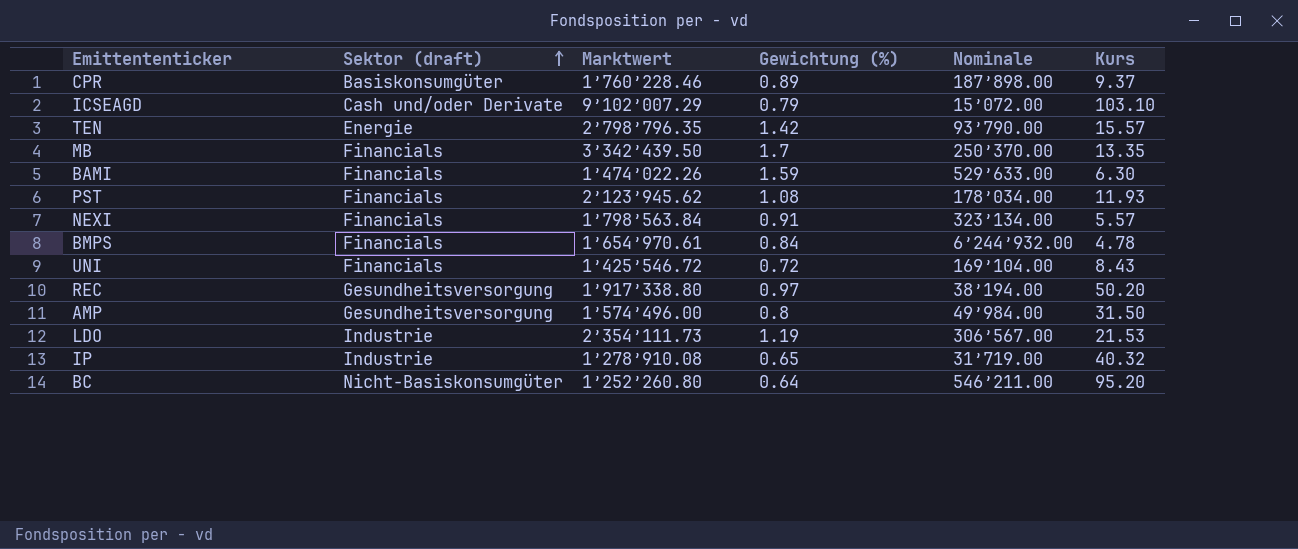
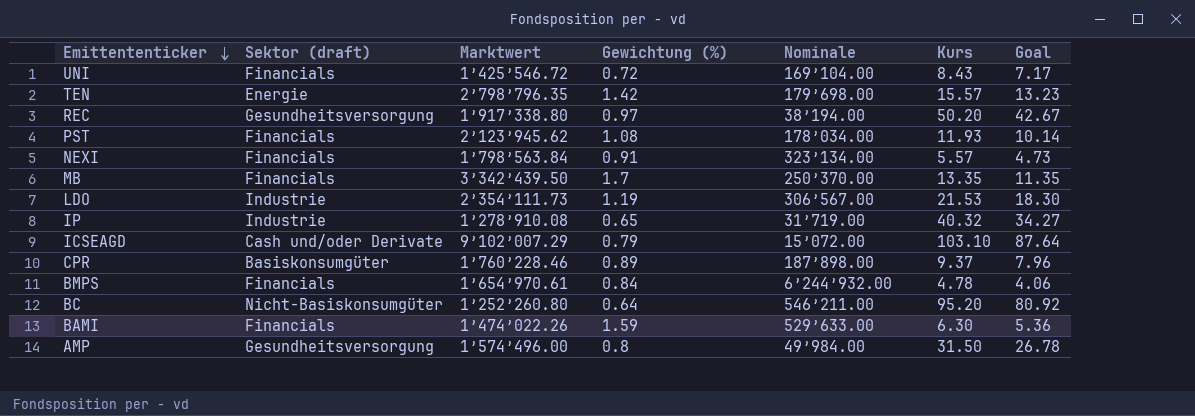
row order: Sektor (draft) ascending -> Emittententicker descending
column Goal | formula: none -> [Kurs] * 0.85
TEN | Nominale: 93’790.00 -> 179’698.00

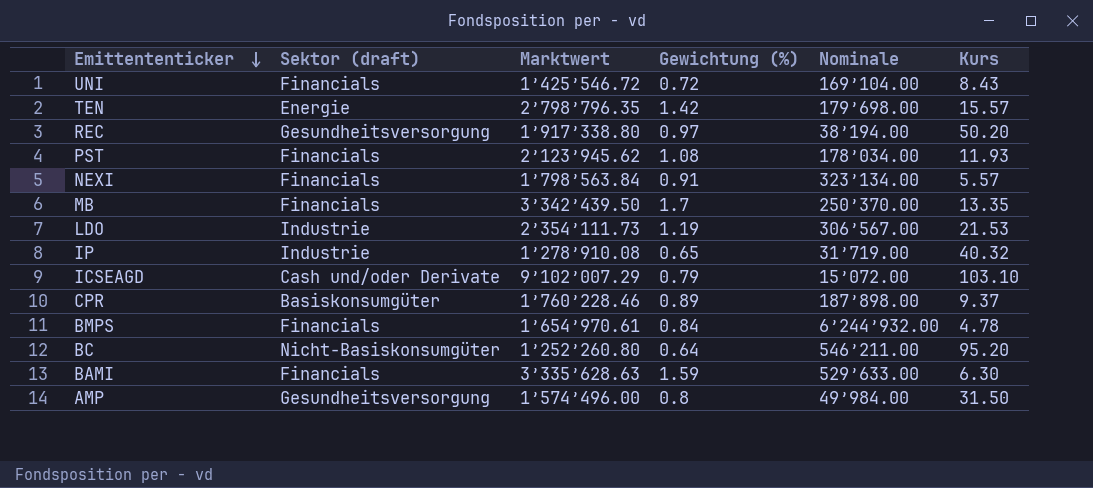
column Goal | formula: [Kurs] * 0.85 -> none
BAMI | Marktwert: 1’474’022.26 -> 3’335’628.63

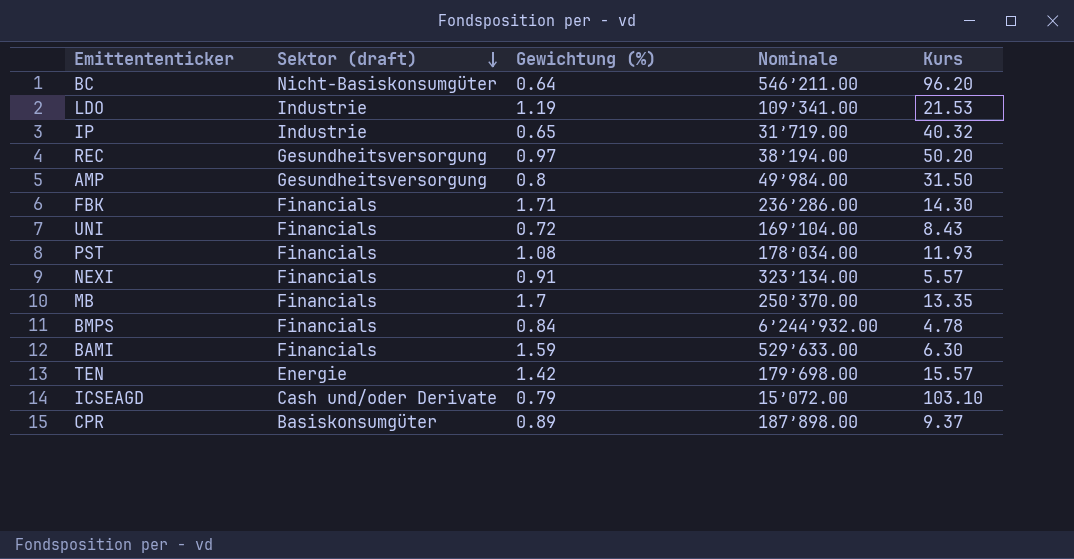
row order: Emittententicker descending -> Sektor (draft) descending
column Marktwert | position: 3 -> none
BC | Kurs: 95.20 -> 96.20
LDO | Nominale: 306’567.00 -> 109’341.00
row FBK: none -> Financials | 1.71 | 236’286.00 | 14.30

